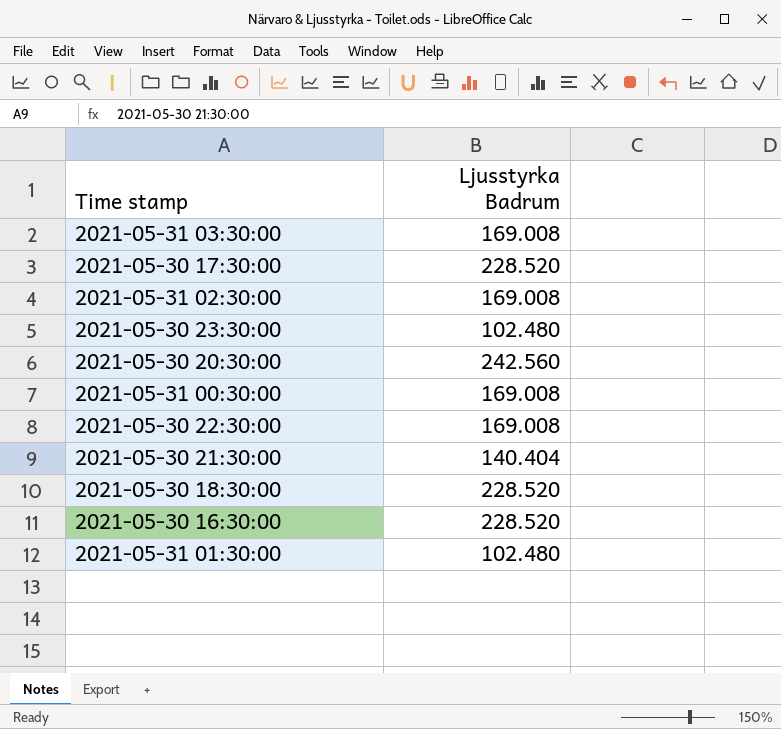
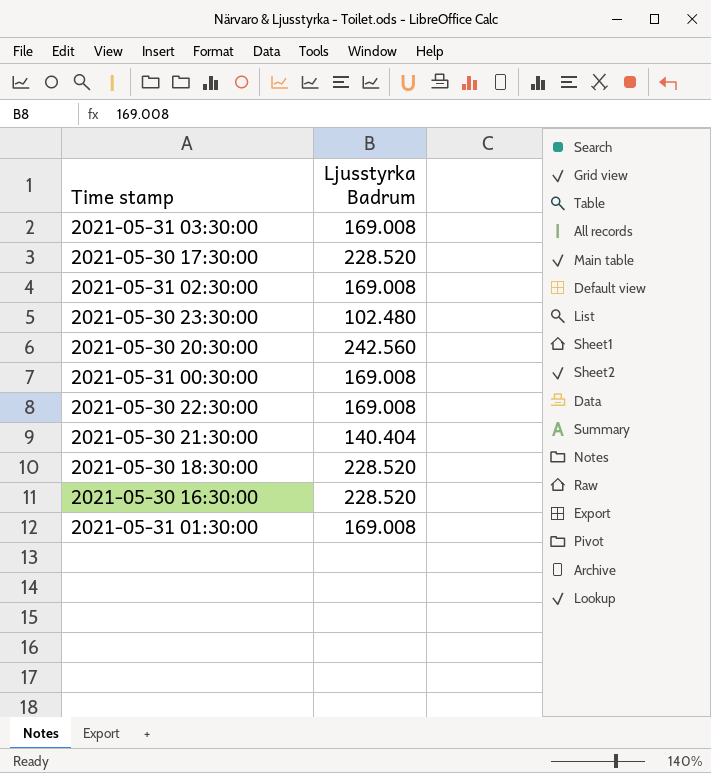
2021-05-31 01:30:00 | Ljusstyrka Badrum: 102.480 -> 169.008

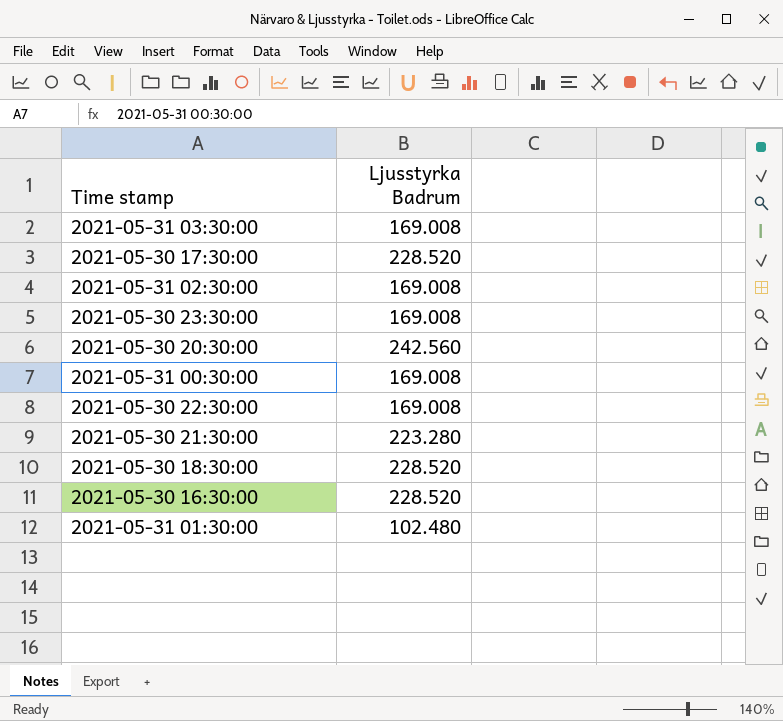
2021-05-30 23:30:00 | Ljusstyrka Badrum: 102.480 -> 169.008
2021-05-30 21:30:00 | Ljusstyrka Badrum: 140.404 -> 223.280
2021-05-31 01:30:00 | Ljusstyrka Badrum: 169.008 -> 102.480

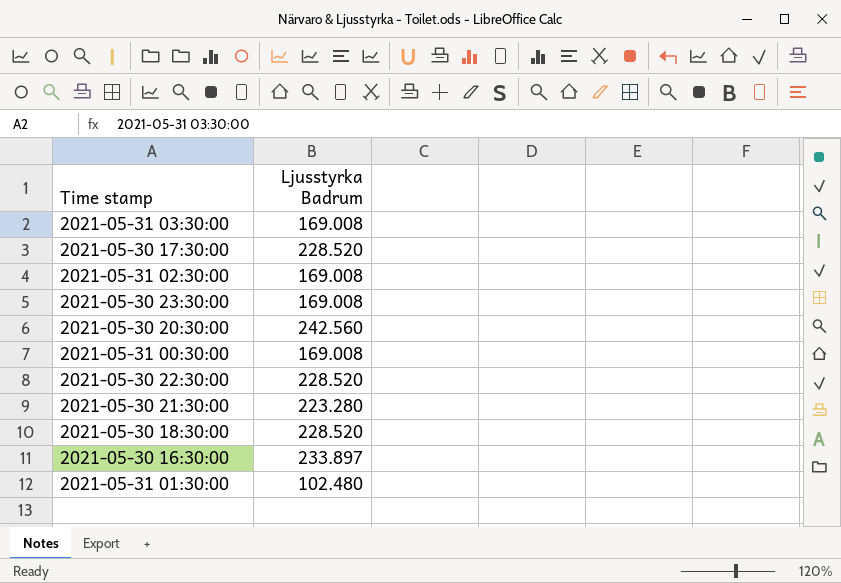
2021-05-30 22:30:00 | Ljusstyrka Badrum: 169.008 -> 228.520
2021-05-30 16:30:00 | Ljusstyrka Badrum: 228.520 -> 233.897

